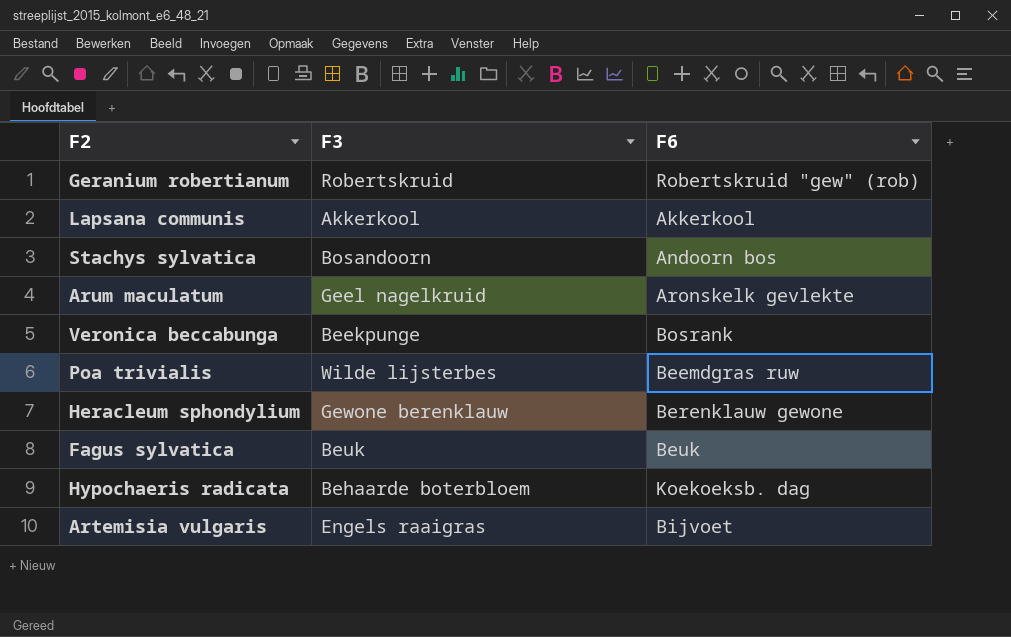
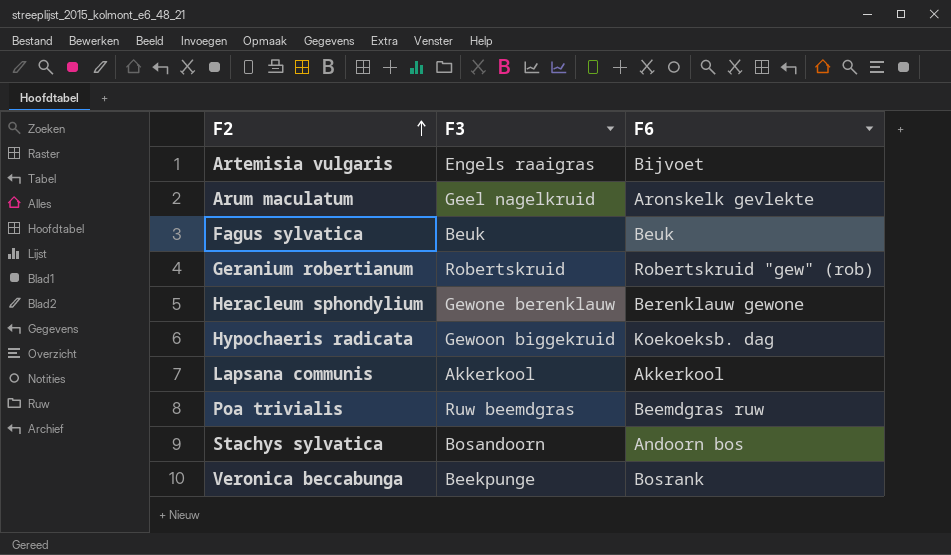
row order: none -> F2 ascending
Hypochaeris radicata | F3: Behaarde boterbloem -> Gewoon biggekruid
Poa trivialis | F3: Wilde lijsterbes -> Ruw beemdgras

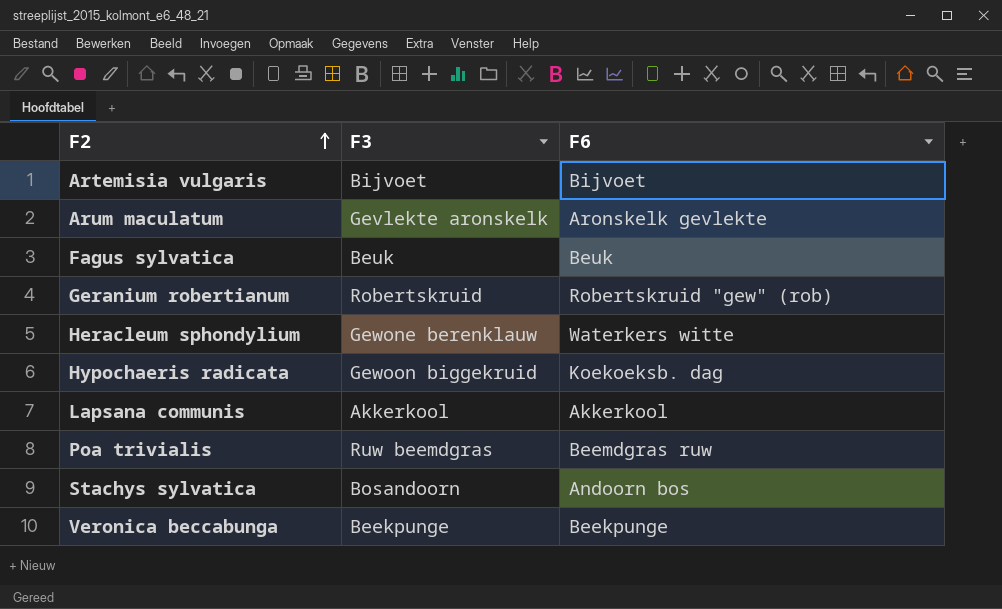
Artemisia vulgaris | F3: Engels raaigras -> Bijvoet
Arum maculatum | F3: Geel nagelkruid -> Gevlekte aronskelk
Heracleum sphondylium | F6: Berenklauw gewone -> Waterkers witte
Veronica beccabunga | F6: Bosrank -> Beekpunge

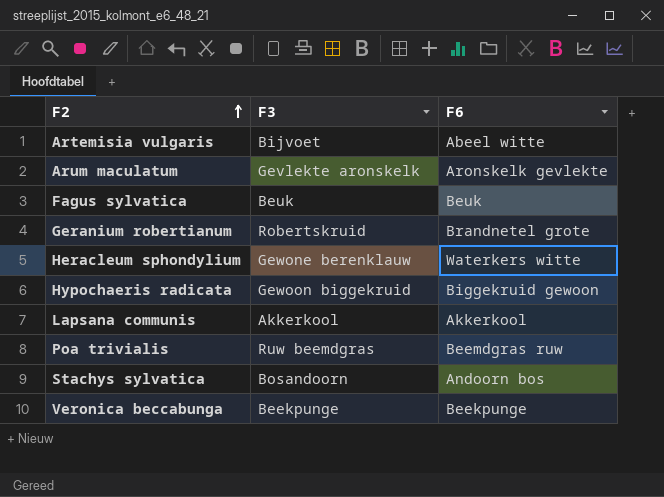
Artemisia vulgaris | F6: Bijvoet -> Abeel witte
Geranium robertianum | F6: Robertskruid "gew" (rob) -> Brandnetel grote
Hypochaeris radicata | F6: Koekoeksb. dag -> Biggekruid gewoon

